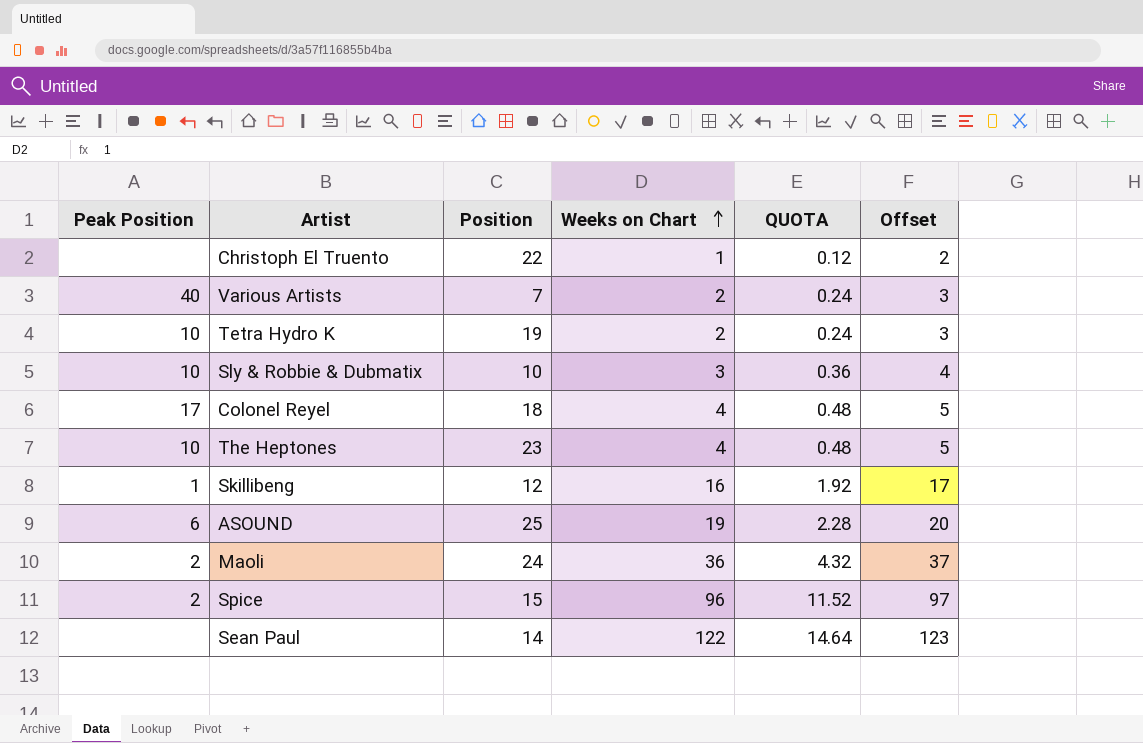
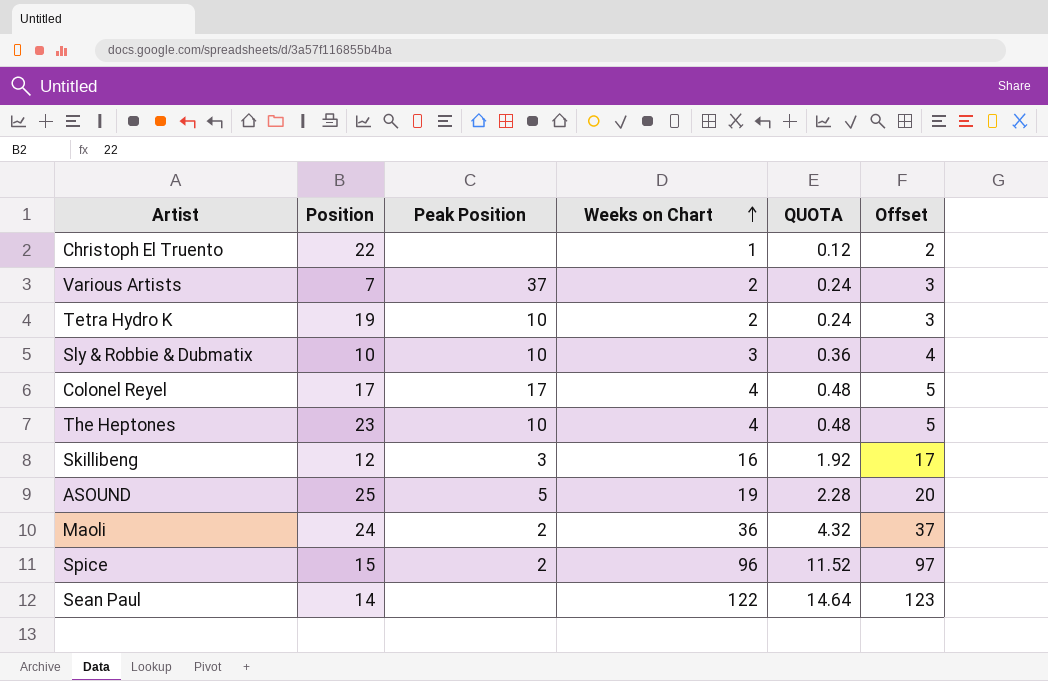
column Peak Position | position: 1 -> 3
Various Artists | Peak Position: 40 -> 37
Colonel Reyel | Position: 18 -> 17
Skillibeng | Peak Position: 1 -> 3
ASOUND | Peak Position: 6 -> 5

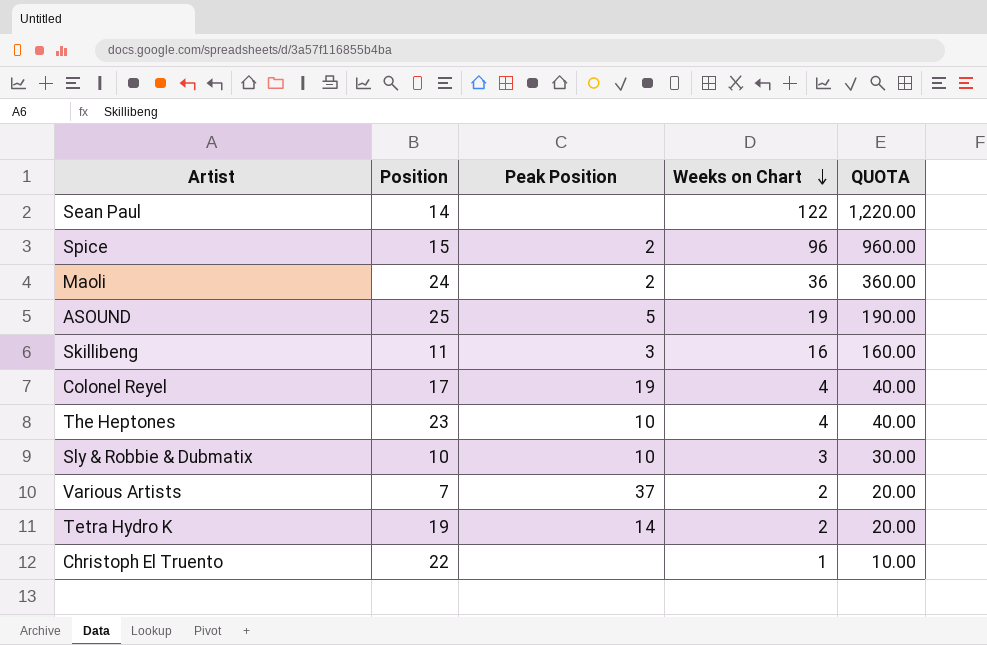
row order: Weeks on Chart ascending -> Weeks on Chart descending
column Offset | formula: [Weeks on Chart] + 1 -> none
column QUOTA | formula: [Weeks on Chart] * 0.12 -> [Weeks on Chart] * 10
Skillibeng | Position: 12 -> 11
Colonel Reyel | Peak Position: 17 -> 19
Tetra Hydro K | Peak Position: 10 -> 14

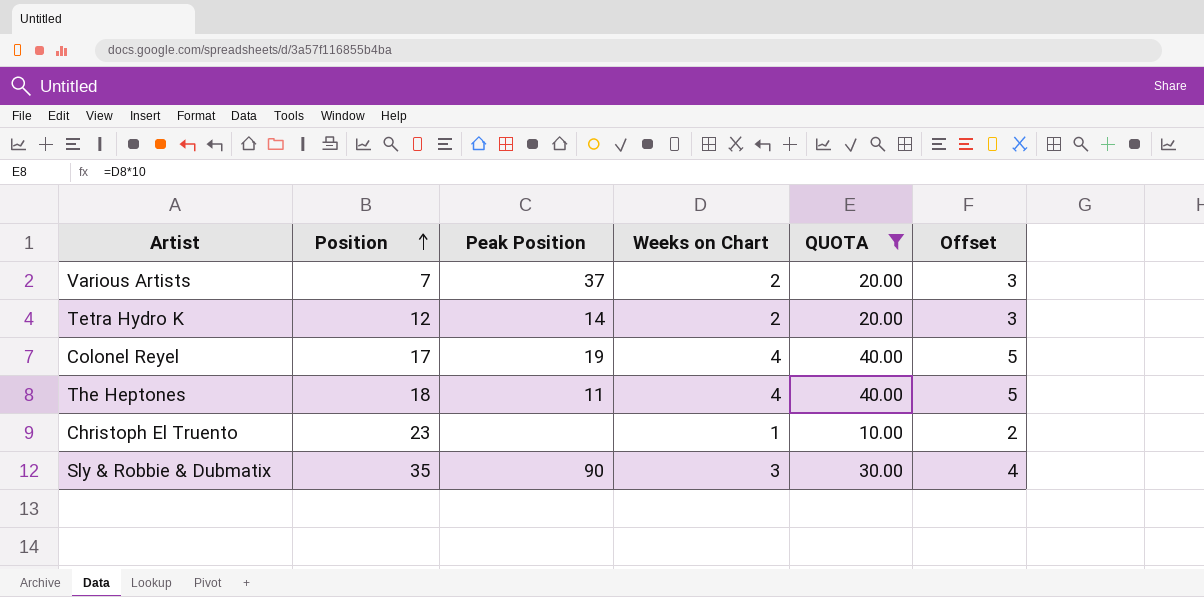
filter: none -> QUOTA <= 40.00
row order: Weeks on Chart descending -> Position ascending
column Offset | formula: none -> [Weeks on Chart] + 1
Tetra Hydro K | Position: 19 -> 12
The Heptones | Position: 23 -> 18
The Heptones | Peak Position: 10 -> 11
Christoph El Truento | Position: 22 -> 23
Sly & Robbie & Dubmatix | Position: 10 -> 35
Sly & Robbie & Dubmatix | Peak Position: 10 -> 90

